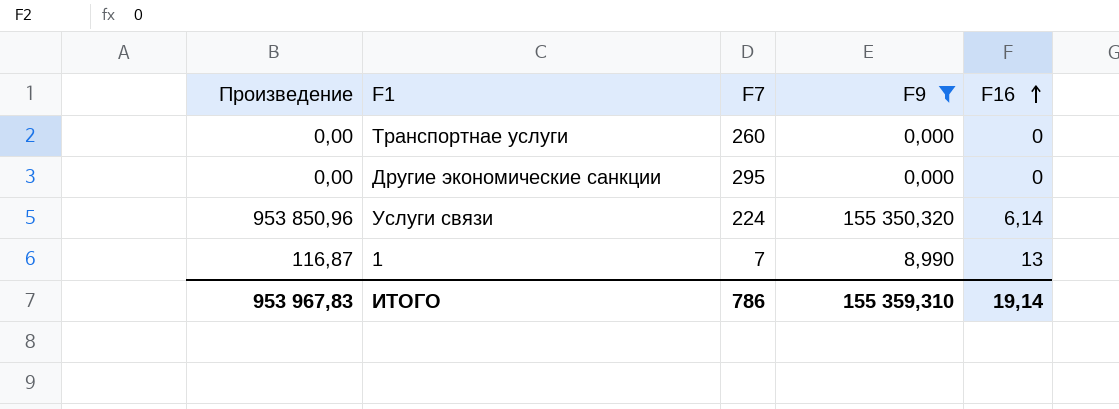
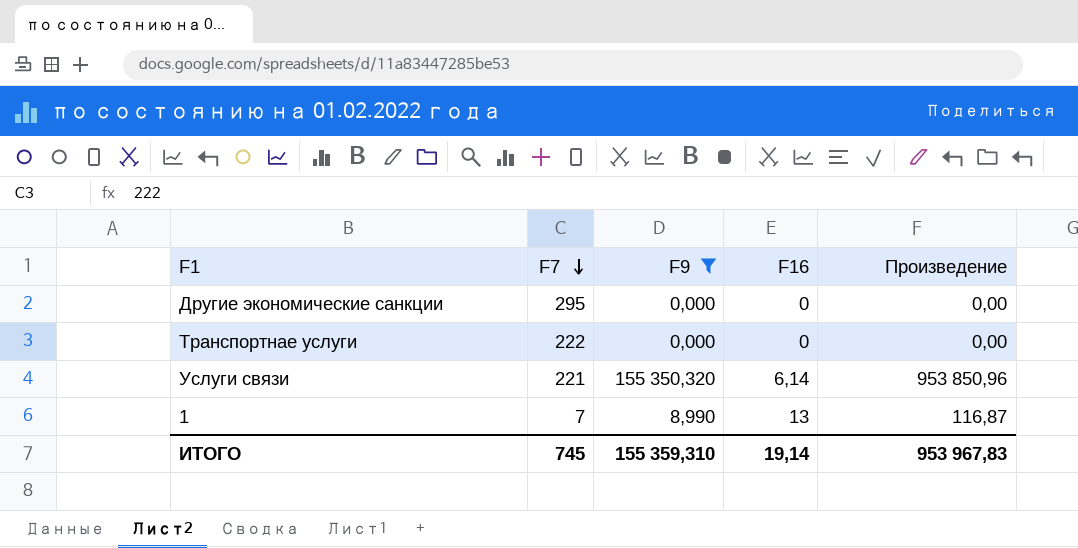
row order: F16 ascending -> F7 descending
column Произведение | position: 1 -> 5
Транспортнае услуги | F7: 260 -> 222
Услуги связи | F7: 224 -> 221
ИТОГО | F7: 786 -> 745

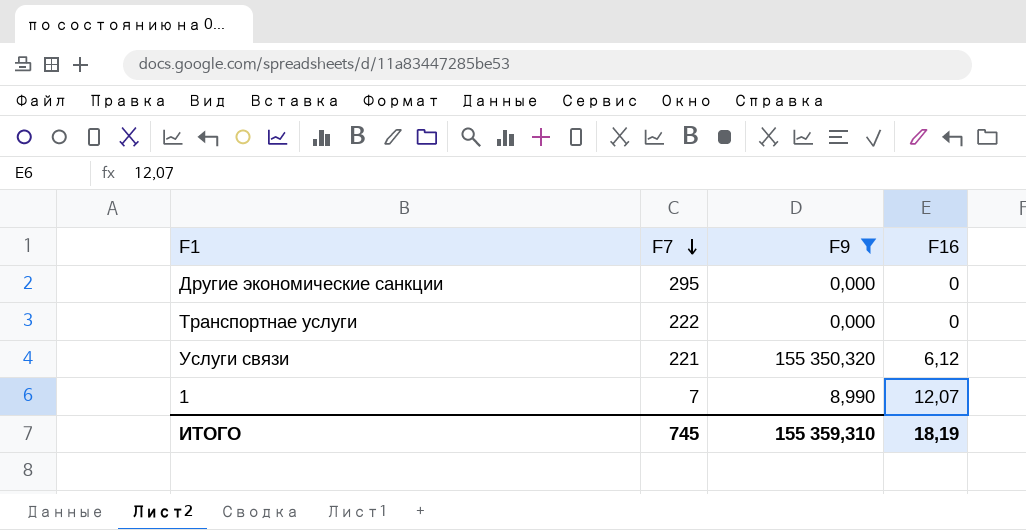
column Произведение | formula: [F9] * [F16] -> none
Услуги связи | F16: 6,14 -> 6,12
1 | F16: 13 -> 12,07
ИТОГО | F16: 19,14 -> 18,19

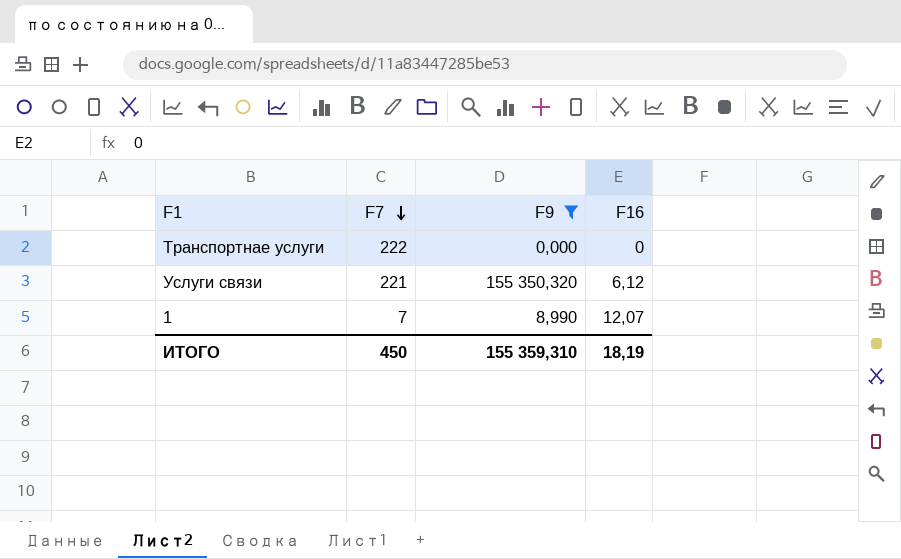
row Другие экономические санкции: 295 | 0,000 | 0 -> none
ИТОГО | F7: 745 -> 450

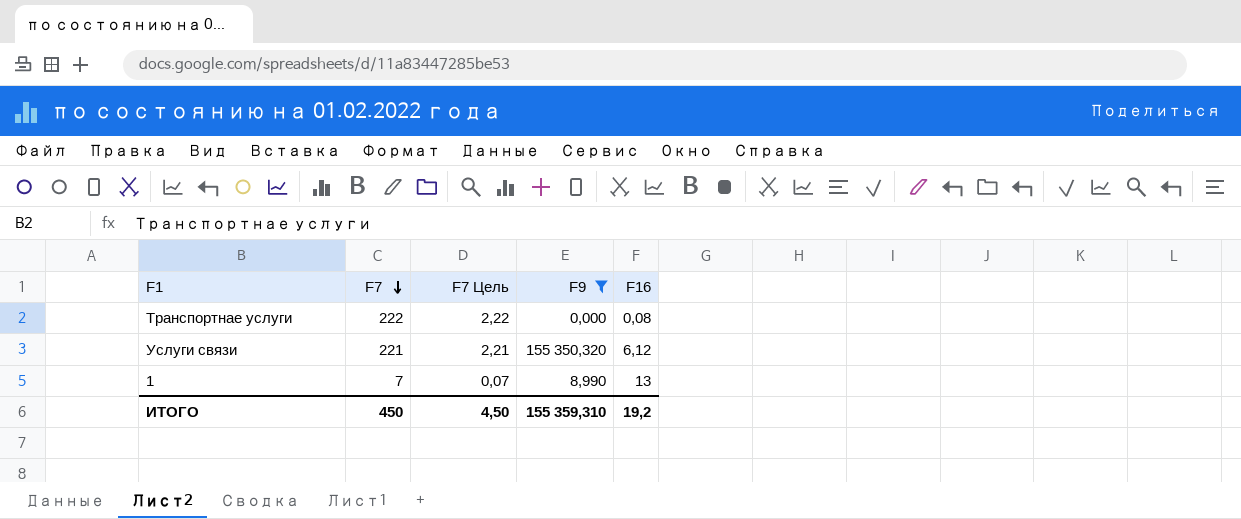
column F7 Цель | formula: none -> [F7] * 0,01
Транспортнае услуги | F16: 0 -> 0,08
1 | F16: 12,07 -> 13
ИТОГО | F16: 18,19 -> 19,2

